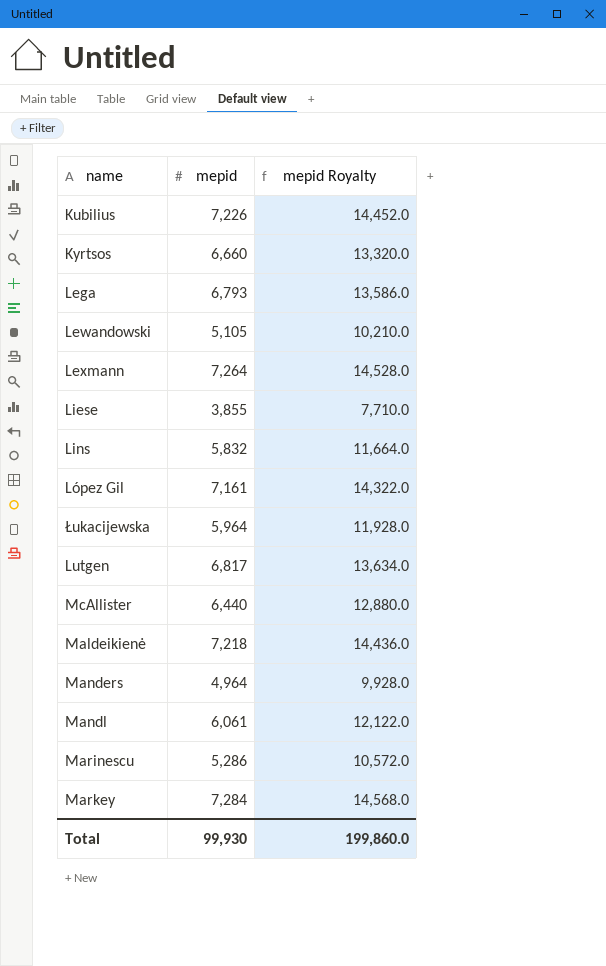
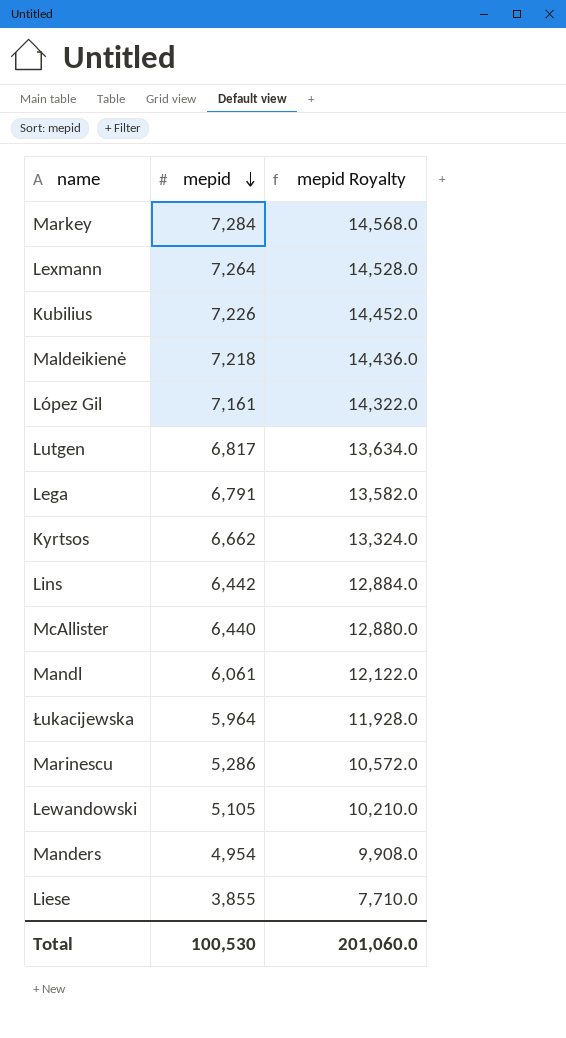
row order: none -> mepid descending
Lega | mepid: 6,793 -> 6,791
Lega | mepid Royalty: 13,586.0 -> 13,582.0
Kyrtsos | mepid: 6,660 -> 6,662
Kyrtsos | mepid Royalty: 13,320.0 -> 13,324.0
Lins | mepid: 5,832 -> 6,442
Lins | mepid Royalty: 11,664.0 -> 12,884.0
Manders | mepid: 4,964 -> 4,954
Manders | mepid Royalty: 9,928.0 -> 9,908.0
Total | mepid: 99,930 -> 100,530
Total | mepid Royalty: 199,860.0 -> 201,060.0

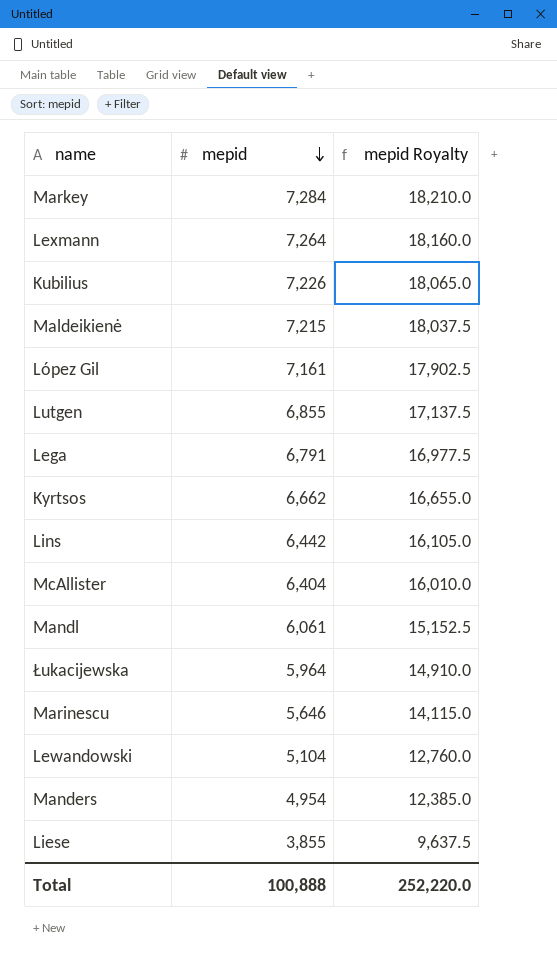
column mepid Royalty | formula: [mepid] * 2 -> [mepid] * 2.5
Maldeikienė | mepid: 7,218 -> 7,215
Lutgen | mepid: 6,817 -> 6,855
McAllister | mepid: 6,440 -> 6,404
Marinescu | mepid: 5,286 -> 5,646
Lewandowski | mepid: 5,105 -> 5,104
Total | mepid: 100,530 -> 100,888
Total | mepid Royalty: 201,060.0 -> 252,220.0

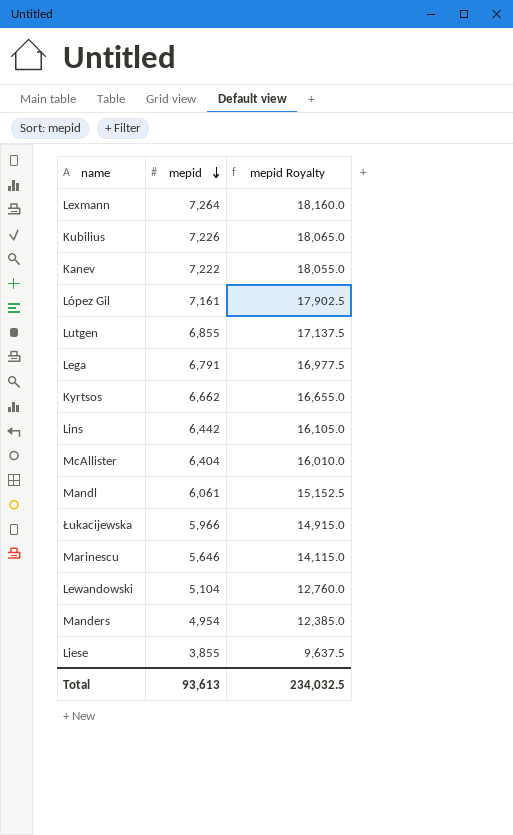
row Markey: 7,284 | 18,210.0 -> none
row Maldeikienė: 7,215 | 18,037.5 -> none
row Kanev: none -> 7,222 | 18,055.0
Łukacijewska | mepid: 5,964 -> 5,966
Łukacijewska | mepid Royalty: 14,910.0 -> 14,915.0
Total | mepid: 100,888 -> 93,613
Total | mepid Royalty: 252,220.0 -> 234,032.5

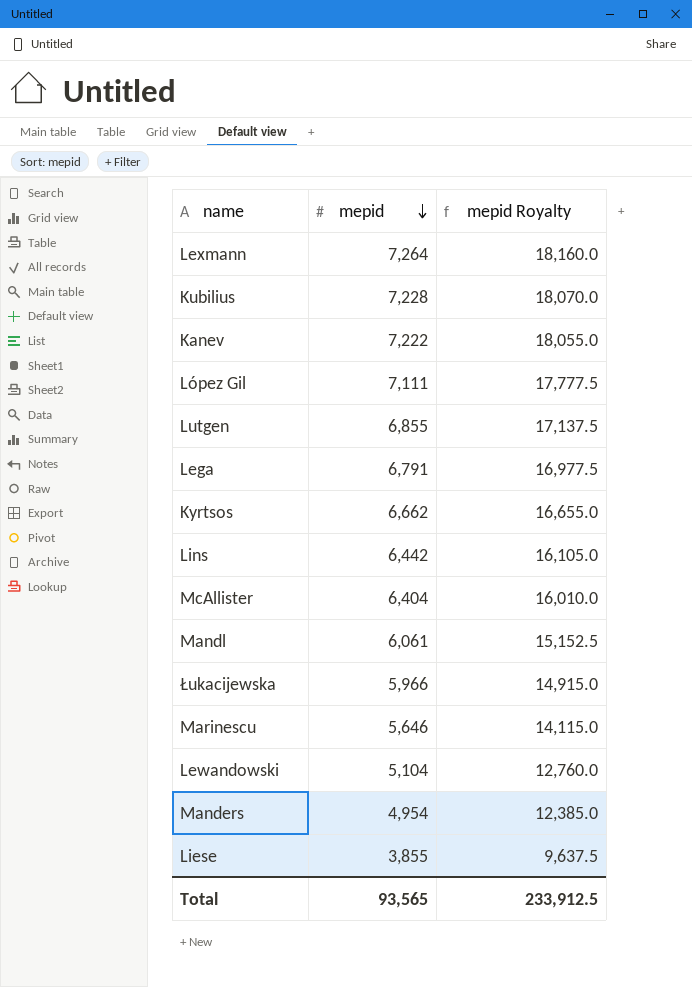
Kubilius | mepid: 7,226 -> 7,228
Kubilius | mepid Royalty: 18,065.0 -> 18,070.0
López Gil | mepid: 7,161 -> 7,111
López Gil | mepid Royalty: 17,902.5 -> 17,777.5
Total | mepid: 93,613 -> 93,565
Total | mepid Royalty: 234,032.5 -> 233,912.5

